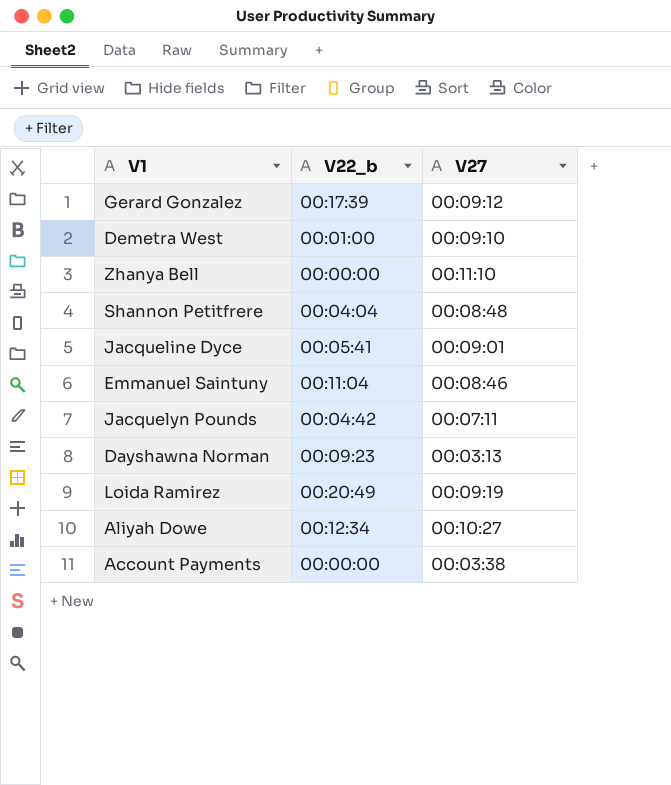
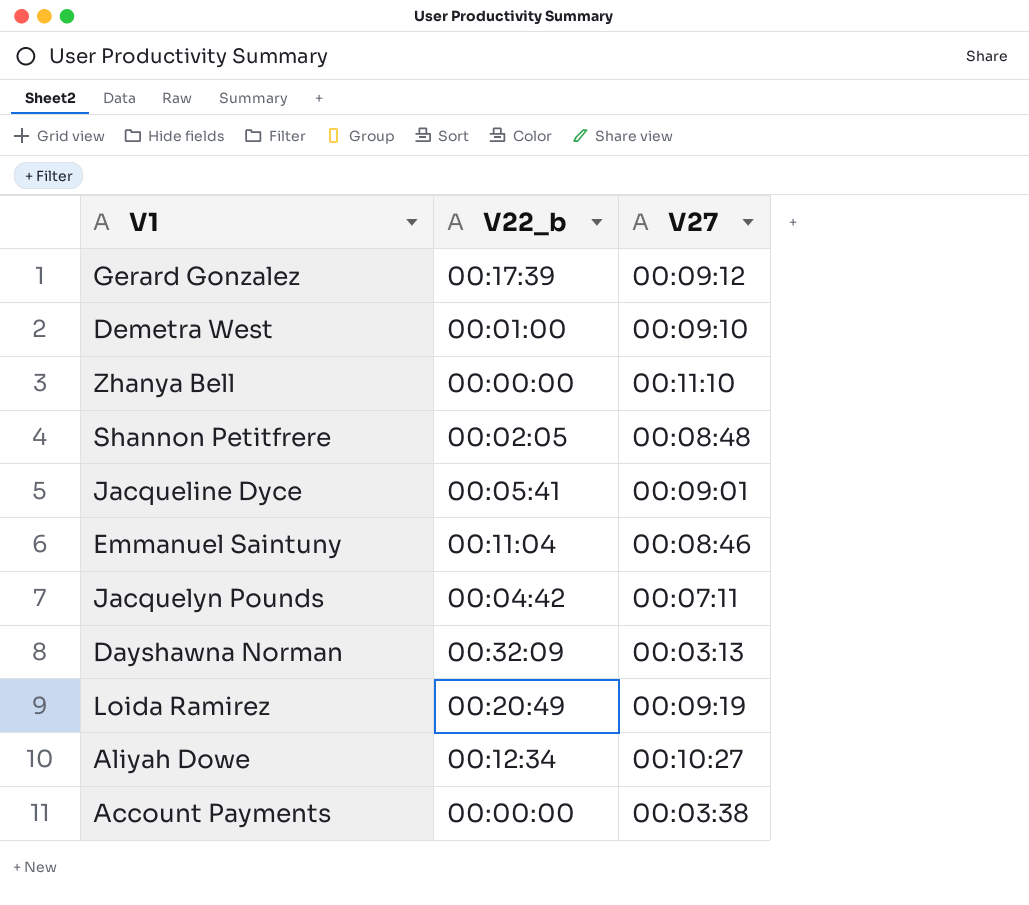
Shannon Petitfrere | V22_b: 00:04:04 -> 00:02:05
Dayshawna Norman | V22_b: 00:09:23 -> 00:32:09

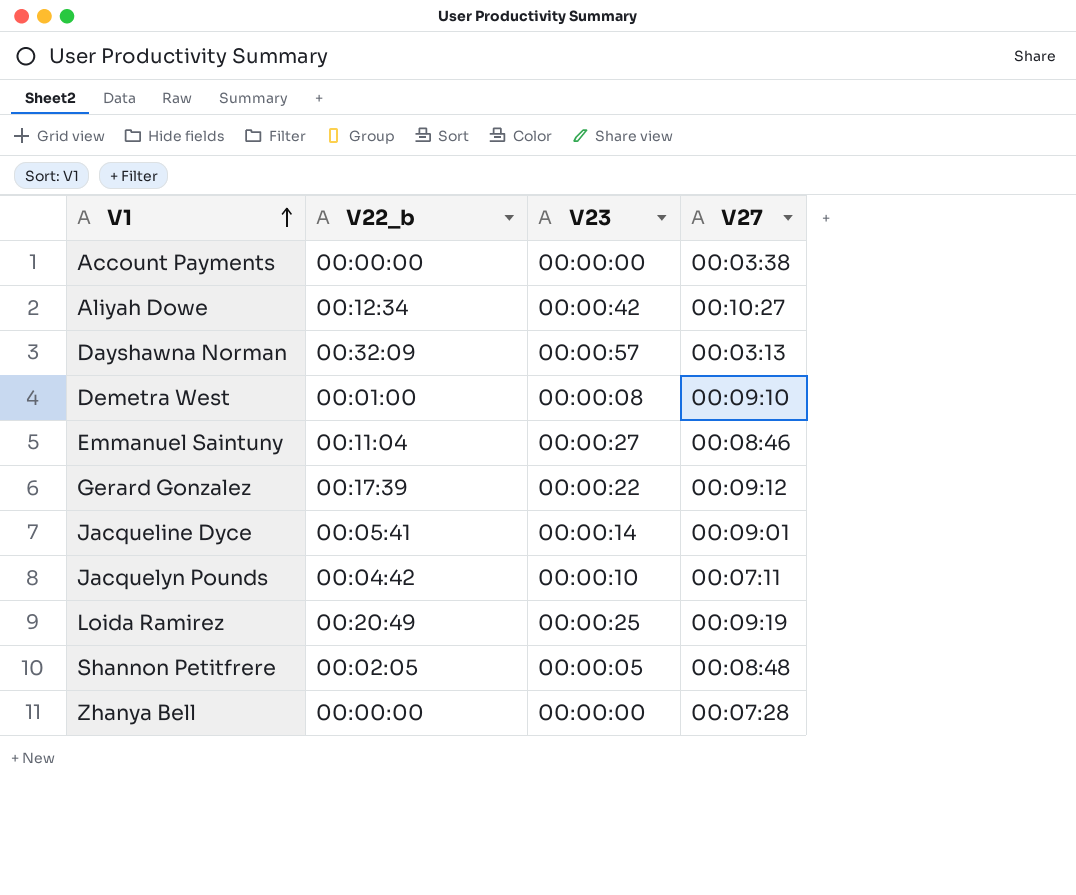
row order: none -> V1 ascending
column V23 | position: none -> 3
Zhanya Bell | V27: 00:11:10 -> 00:07:28

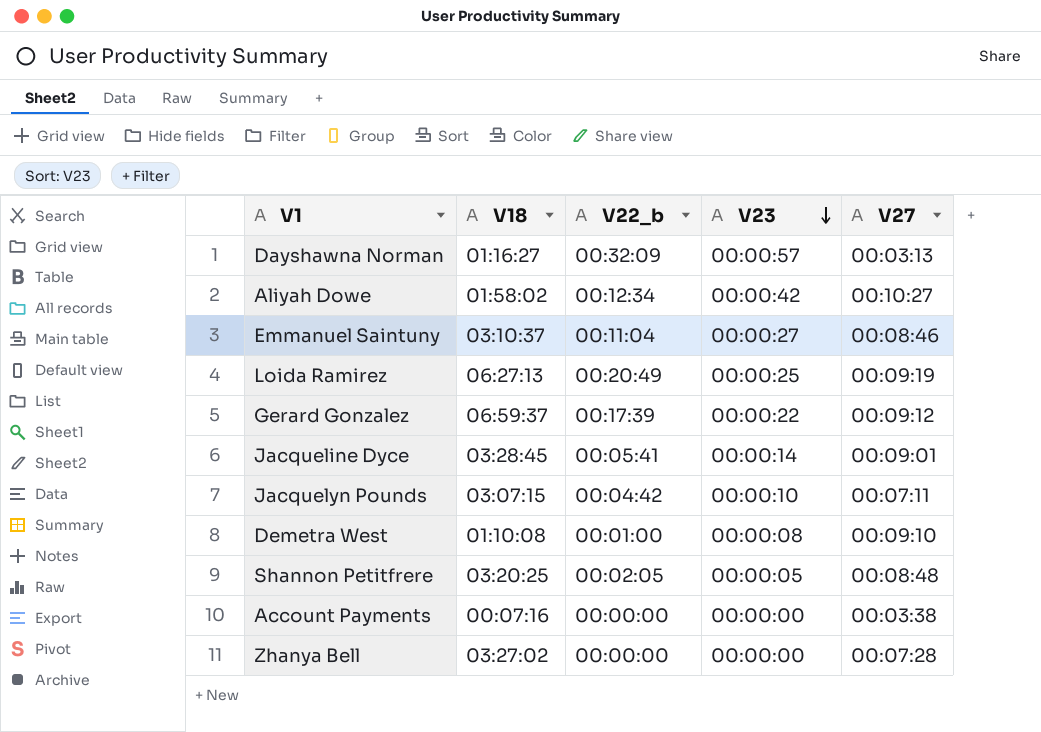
row order: V1 ascending -> V23 descending
column V18 | position: none -> 2

